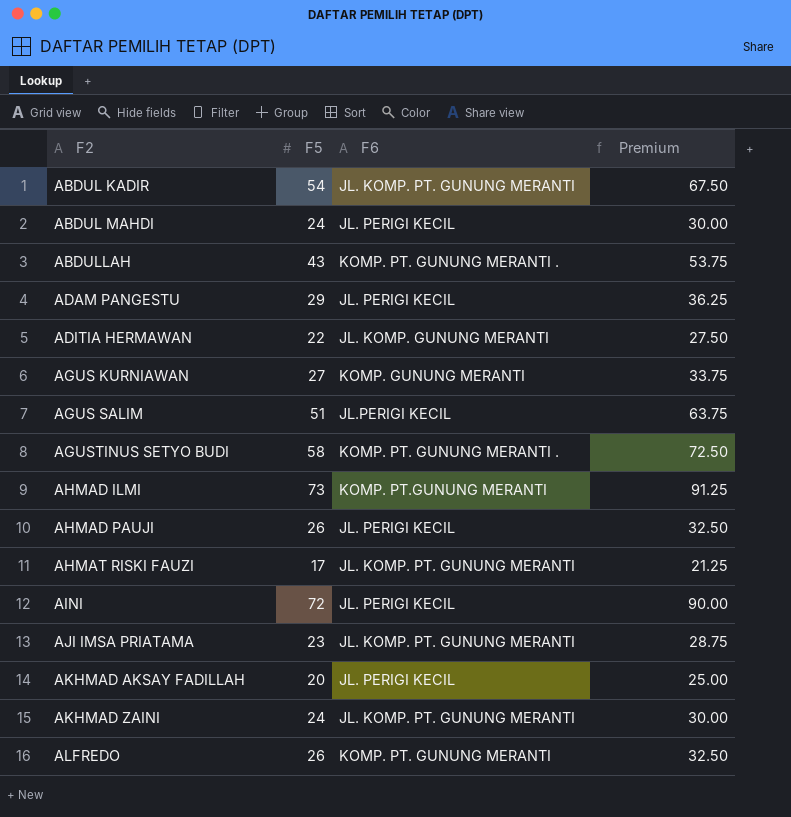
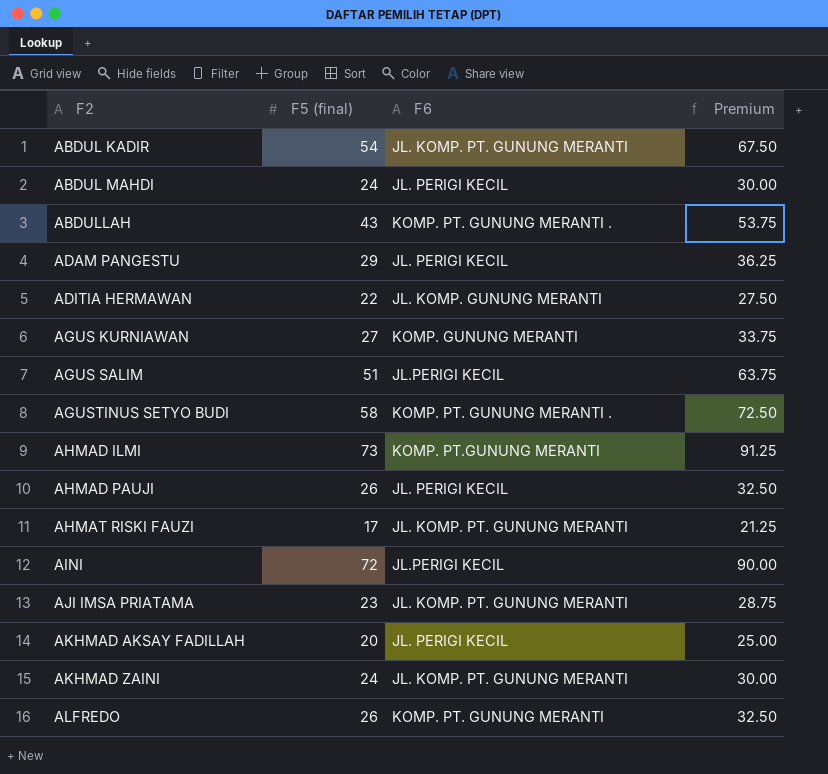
column name: F5 -> F5 (final)
AINI | F6: JL. PERIGI KECIL -> JL.PERIGI KECIL

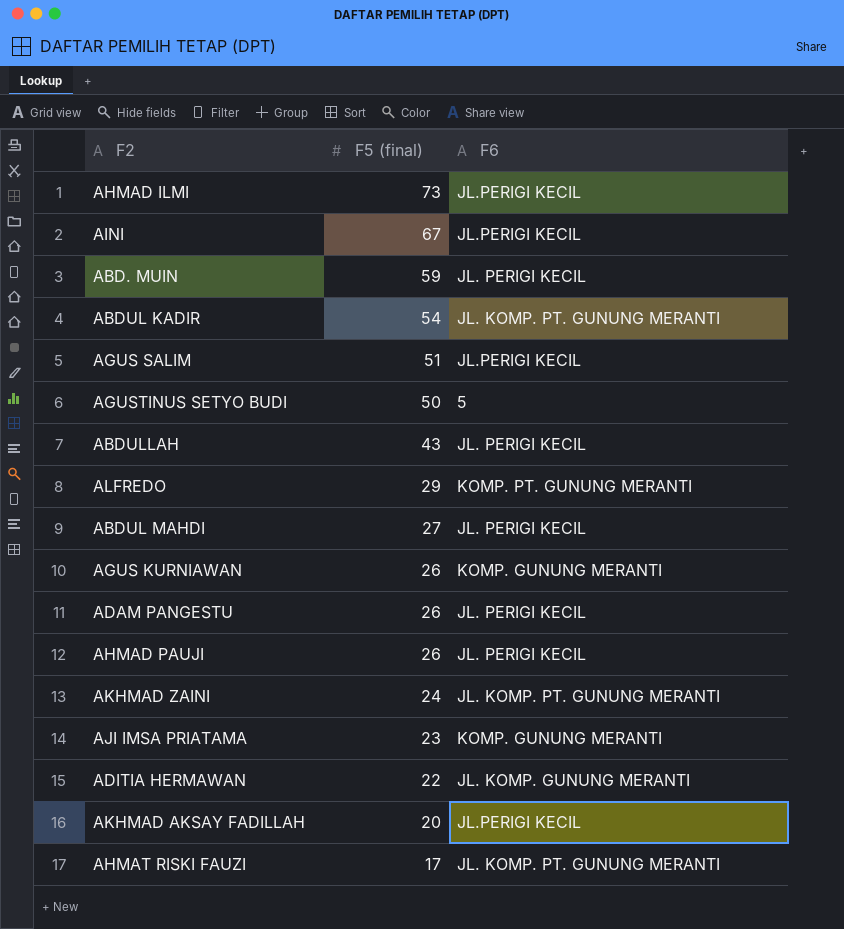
row order: F2 ascending -> F5 (final) descending
column Premium | formula: [F5 (final)] * 1.25 -> none
AHMAD ILMI | F6: KOMP. PT.GUNUNG MERANTI -> JL.PERIGI KECIL
AINI | F5 (final): 72 -> 67
row ABD. MUIN: none -> 59 | JL. PERIGI KECIL
AGUSTINUS SETYO BUDI | F5 (final): 58 -> 50
AGUSTINUS SETYO BUDI | F6: KOMP. PT. GUNUNG MERANTI . -> 5
ABDULLAH | F6: KOMP. PT. GUNUNG MERANTI . -> JL. PERIGI KECIL
ALFREDO | F5 (final): 26 -> 29
ABDUL MAHDI | F5 (final): 24 -> 27
AGUS KURNIAWAN | F5 (final): 27 -> 26
ADAM PANGESTU | F5 (final): 29 -> 26
AJI IMSA PRIATAMA | F6: JL. KOMP. PT. GUNUNG MERANTI -> KOMP. GUNUNG MERANTI
AKHMAD AKSAY FADILLAH | F6: JL. PERIGI KECIL -> JL.PERIGI KECIL

